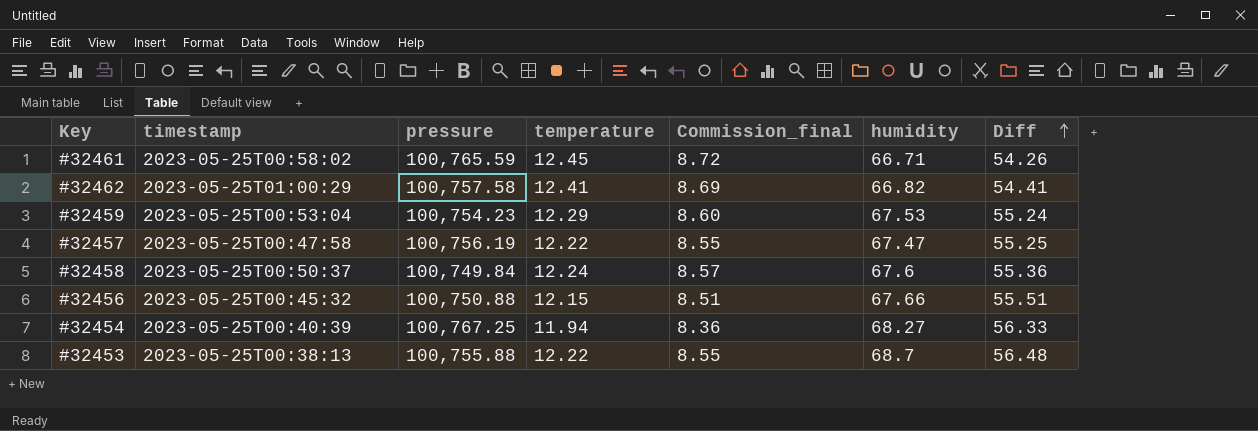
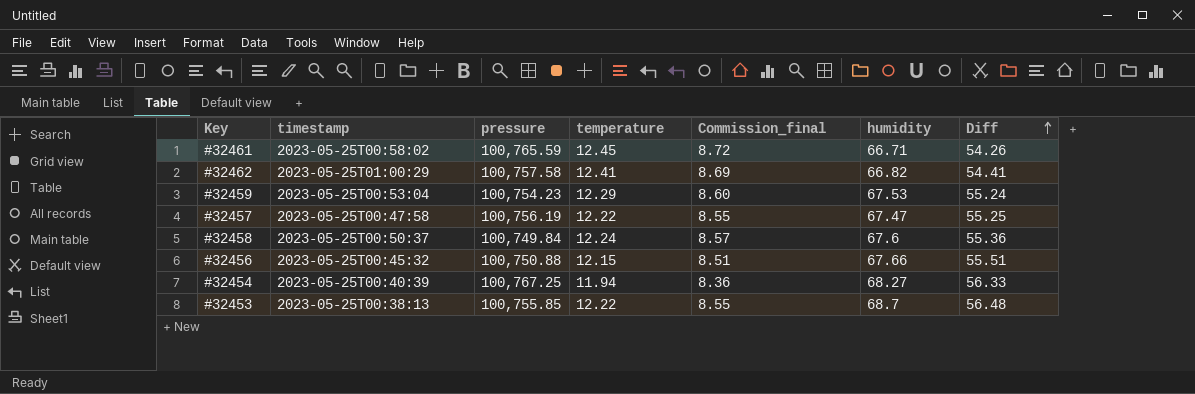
#32453 | pressure: 100,755.88 -> 100,755.85

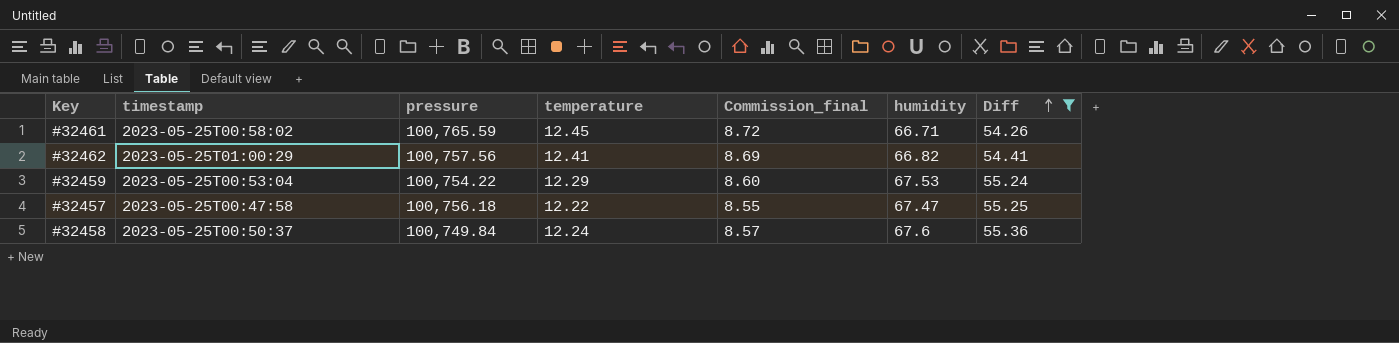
filter: none -> Diff <= 55.36
#32462 | pressure: 100,757.58 -> 100,757.56
#32459 | pressure: 100,754.23 -> 100,754.22
#32457 | pressure: 100,756.19 -> 100,756.18

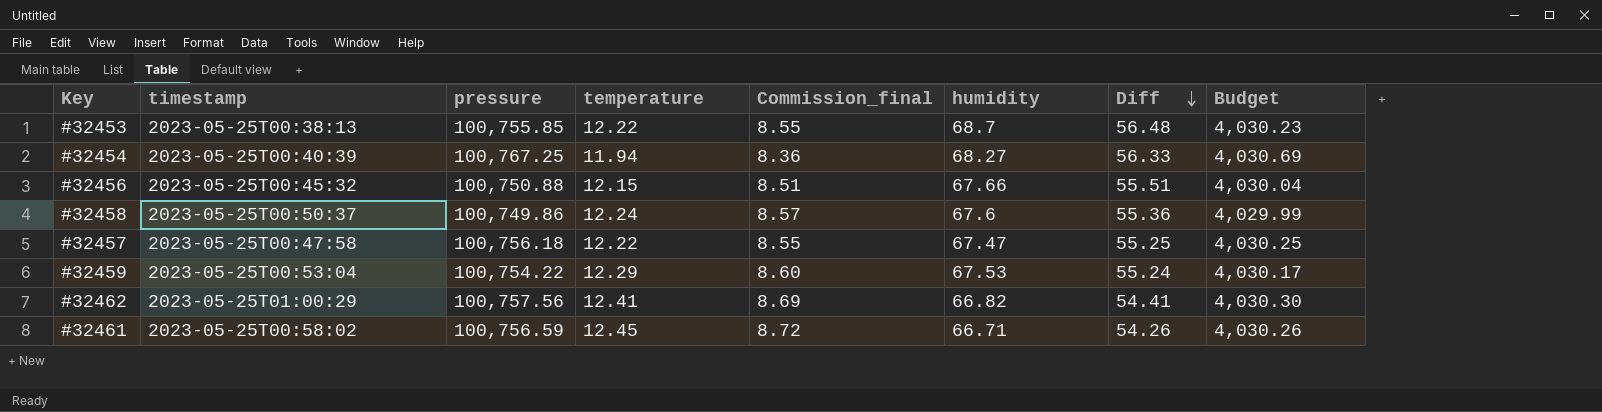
filter: Diff <= 55.36 -> none
row order: Diff ascending -> Diff descending
column Budget | formula: none -> [pressure] * 0.04
#32458 | pressure: 100,749.84 -> 100,749.86
#32461 | pressure: 100,765.59 -> 100,756.59

